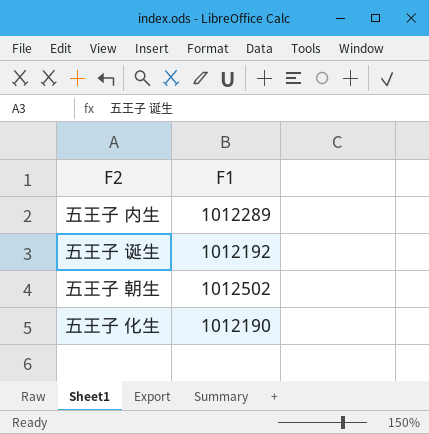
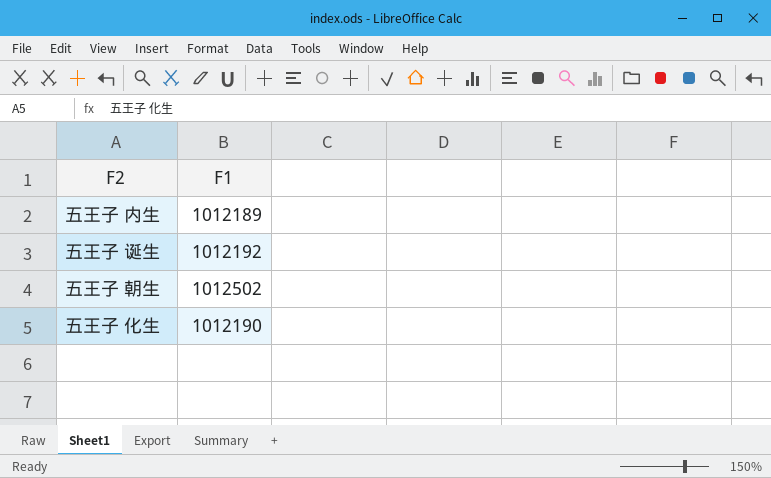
五王子 内生 | F1: 1012289 -> 1012189

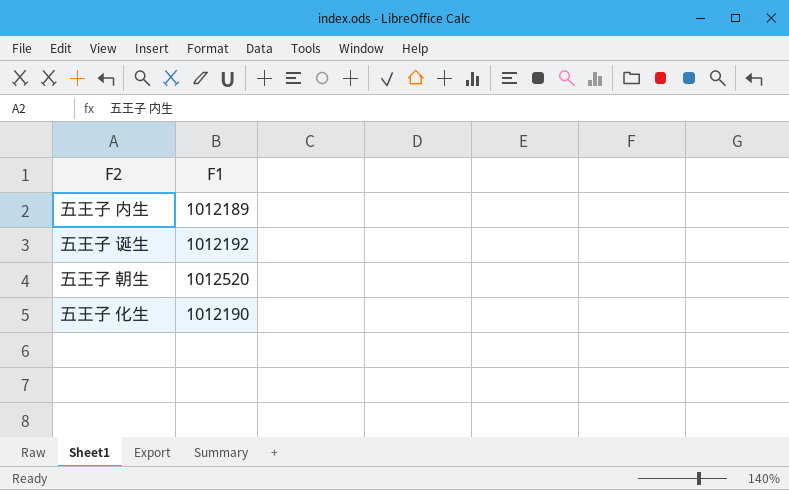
五王子 朝生 | F1: 1012502 -> 1012520

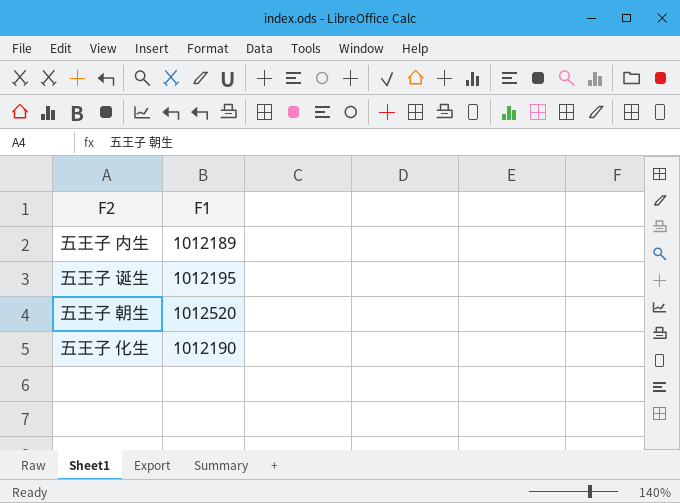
五王子 诞生 | F1: 1012192 -> 1012195

